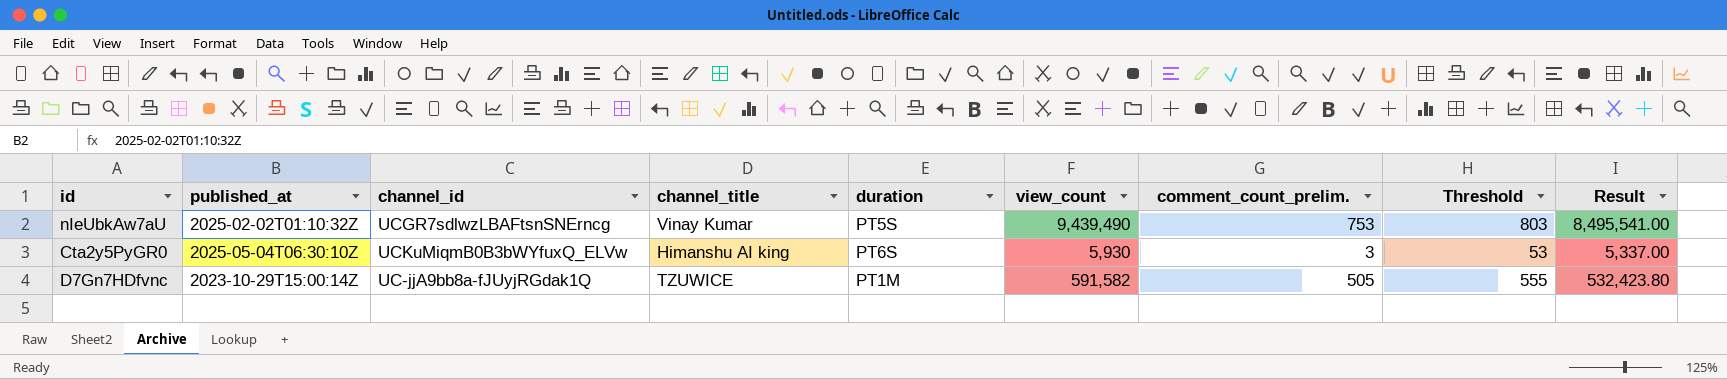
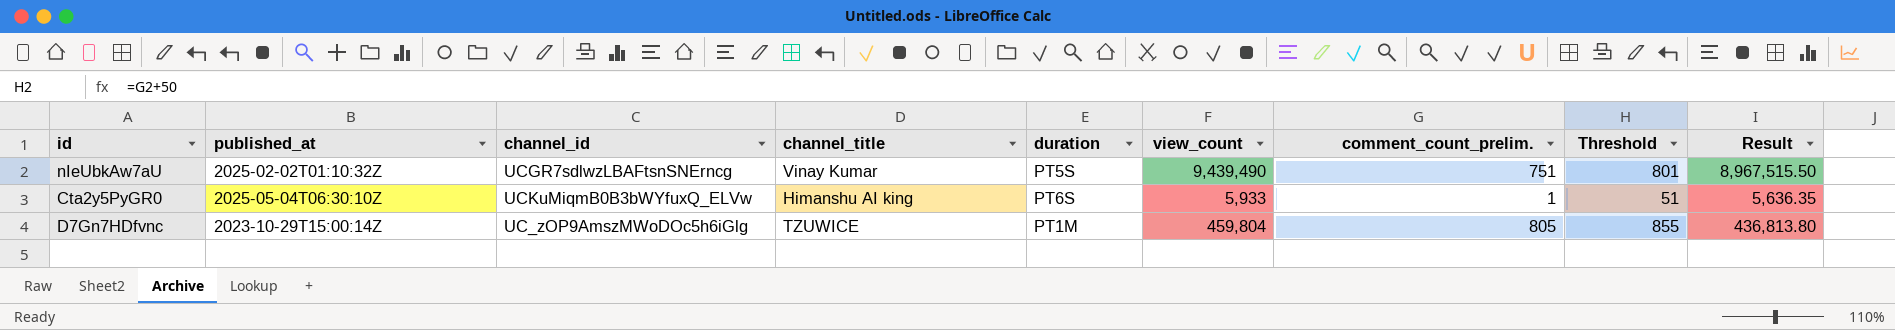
column Result | formula: [view_count] * 0.9 -> [view_count] * 0.95
nIeUbkAw7aU | comment_count_prelim.: 753 -> 751
nIeUbkAw7aU | Threshold: 803 -> 801
Cta2y5PyGR0 | view_count: 5,930 -> 5,933
Cta2y5PyGR0 | comment_count_prelim.: 3 -> 1
Cta2y5PyGR0 | Threshold: 53 -> 51
D7Gn7HDfvnc | channel_id: UC-jjA9bb8a-fJUyjRGdak1Q -> UC_zOP9AmszMWoDOc5h6iGlg
D7Gn7HDfvnc | view_count: 591,582 -> 459,804
D7Gn7HDfvnc | comment_count_prelim.: 505 -> 805
D7Gn7HDfvnc | Threshold: 555 -> 855

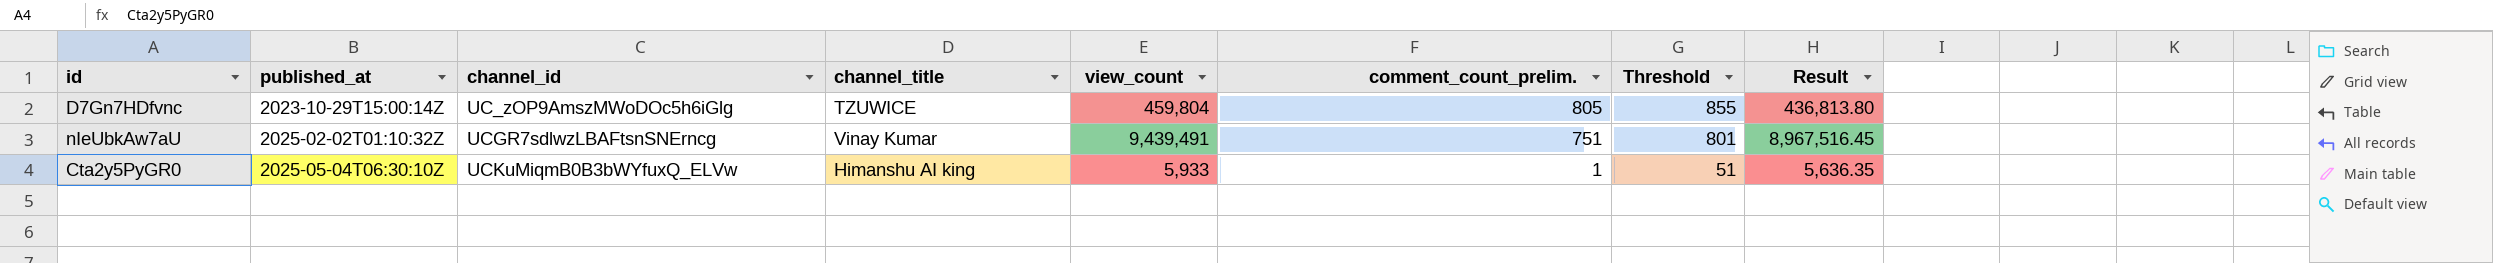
row order: none -> published_at ascending
column duration | position: 5 -> none
nIeUbkAw7aU | view_count: 9,439,490 -> 9,439,491
nIeUbkAw7aU | Result: 8,967,515.50 -> 8,967,516.45

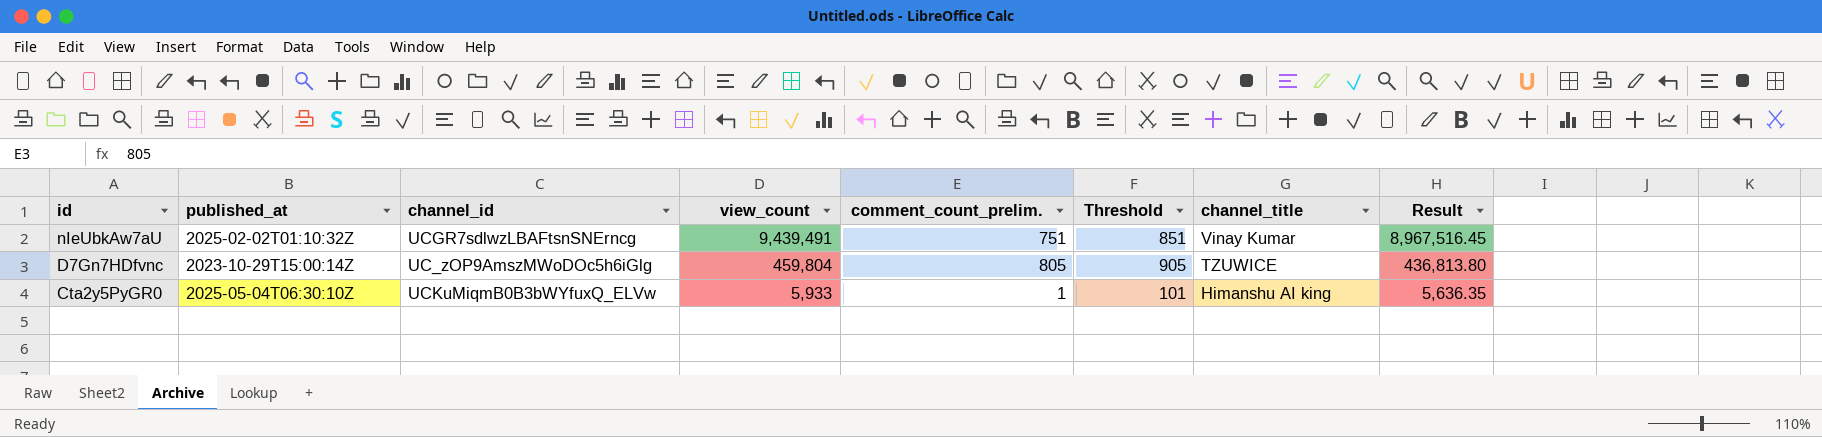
row order: published_at ascending -> id descending
column Threshold | formula: [comment_count_prelim.] + 50 -> [comment_count_prelim.] + 100
column channel_title | position: 4 -> 7

